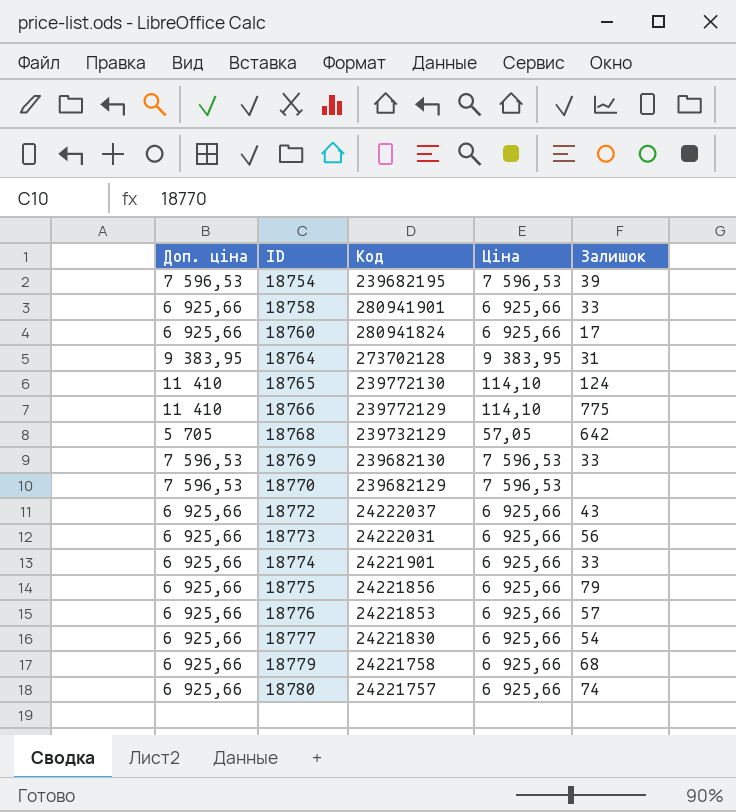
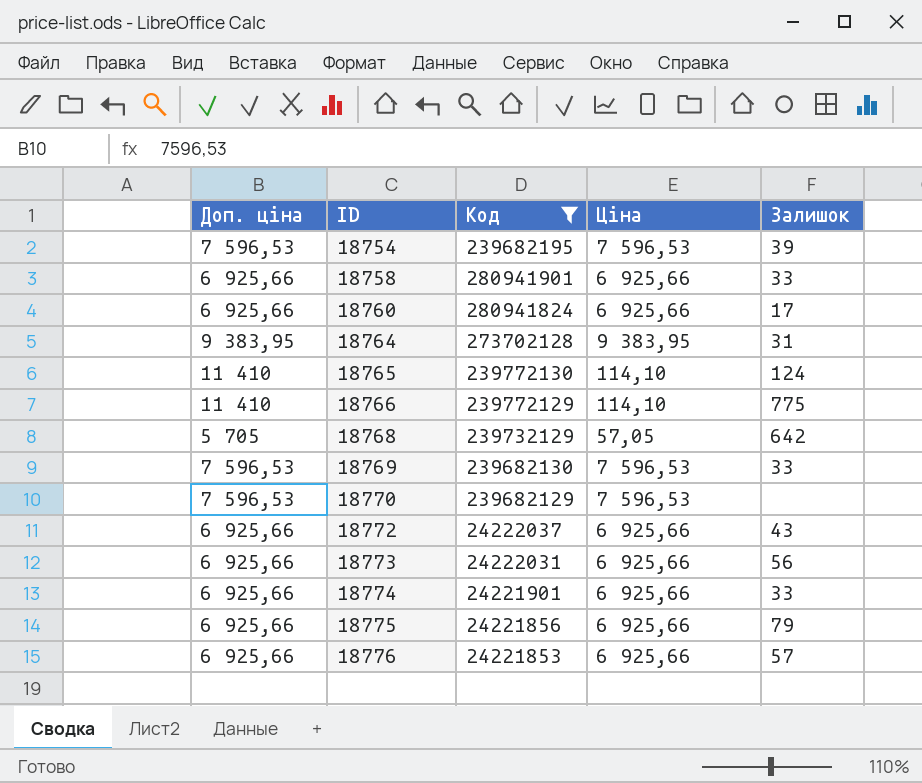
filter: none -> Код >= 24221853

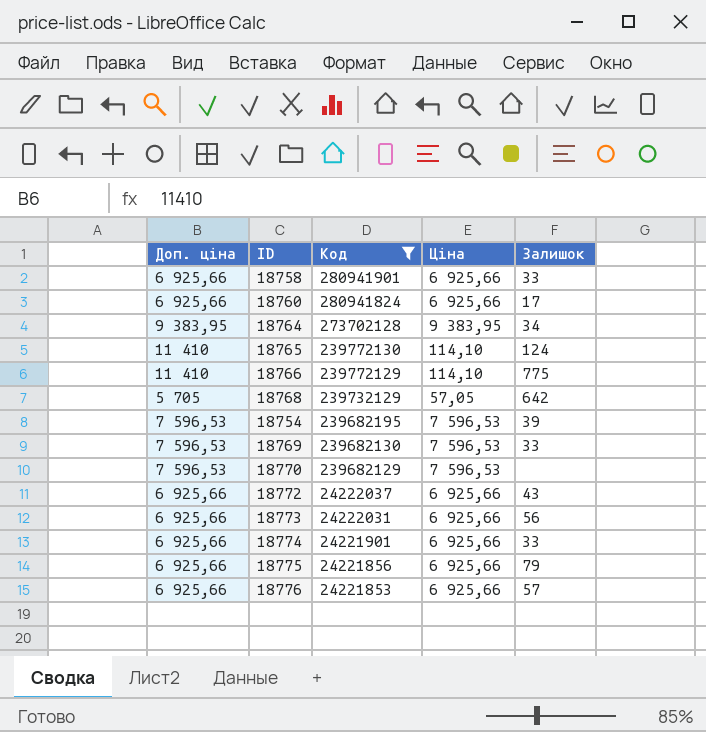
row order: ID ascending -> Код descending
18764 | Залишок: 31 -> 34

